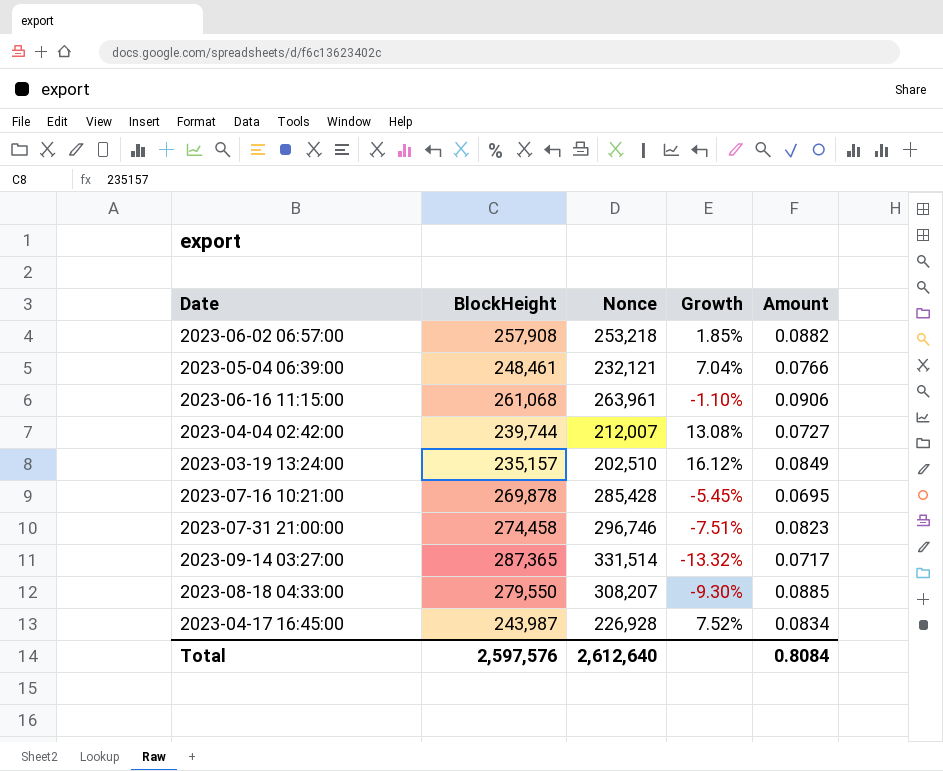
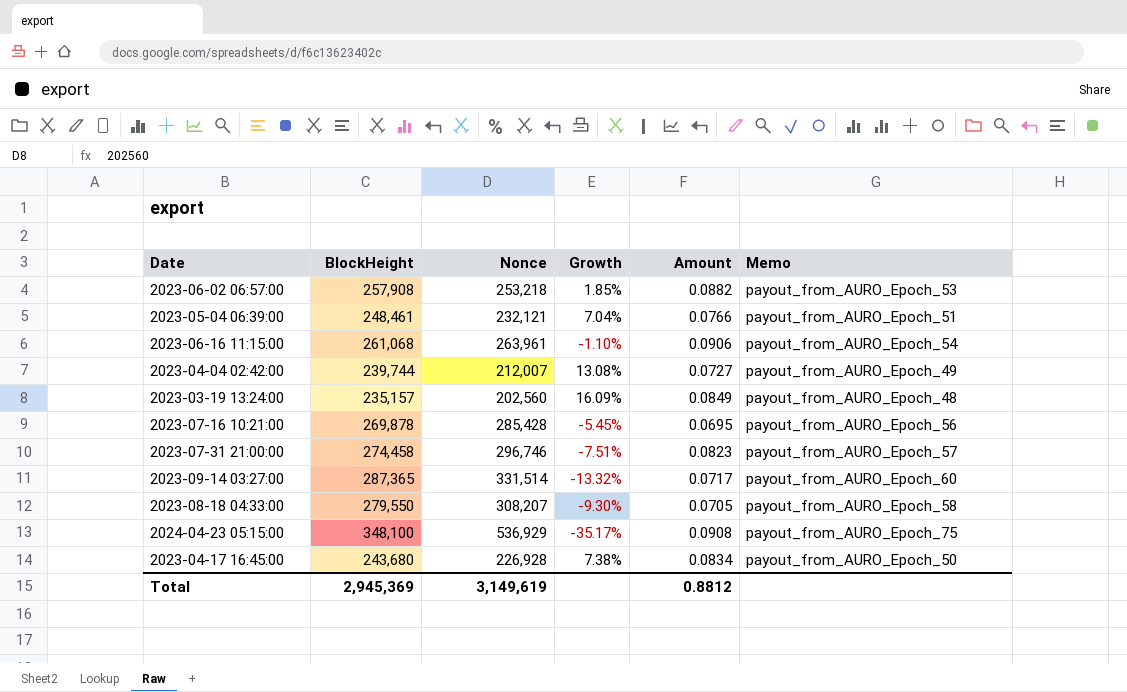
column Memo | position: none -> 6
2023-03-19 13:24:00 | Nonce: 202,510 -> 202,560
2023-03-19 13:24:00 | Growth: 16.12% -> 16.09%
2023-08-18 04:33:00 | Amount: 0.0885 -> 0.0705
row 2024-04-23 05:15:00: none -> 348,100 | 536,929 | -35.17% | 0.0908 | payout_from_AURO_Epoch_75
2023-04-17 16:45:00 | BlockHeight: 243,987 -> 243,680
2023-04-17 16:45:00 | Growth: 7.52% -> 7.38%
Total | BlockHeight: 2,597,576 -> 2,945,369
Total | Nonce: 2,612,640 -> 3,149,619
Total | Amount: 0.8084 -> 0.8812

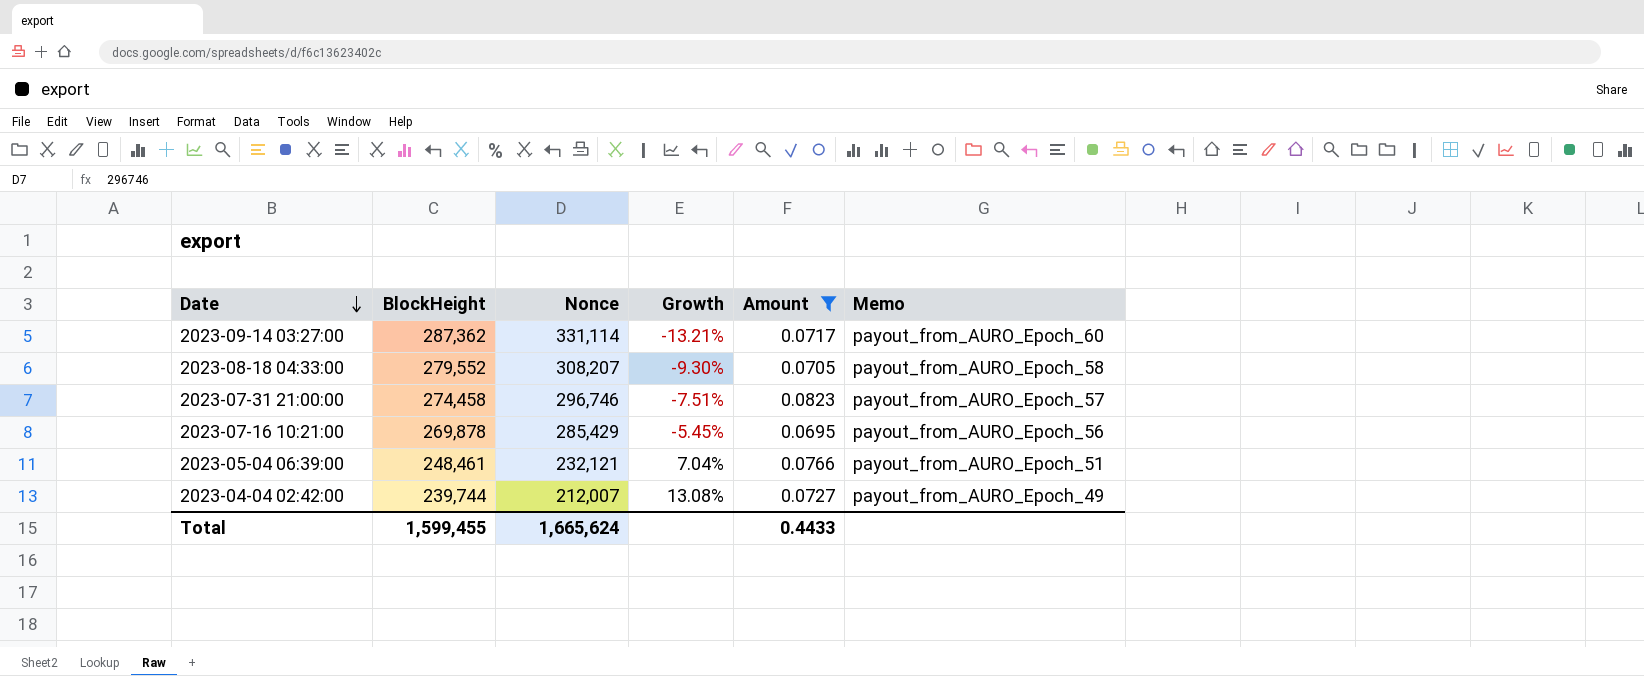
filter: none -> Amount <= 0.0823
row order: none -> Date descending
2023-09-14 03:27:00 | BlockHeight: 287,365 -> 287,362
2023-09-14 03:27:00 | Nonce: 331,514 -> 331,114
2023-09-14 03:27:00 | Growth: -13.32% -> -13.21%
2023-08-18 04:33:00 | BlockHeight: 279,550 -> 279,552
2023-07-16 10:21:00 | Nonce: 285,428 -> 285,429
Total | BlockHeight: 2,945,369 -> 1,599,455
Total | Nonce: 3,149,619 -> 1,665,624
Total | Amount: 0.8812 -> 0.4433

